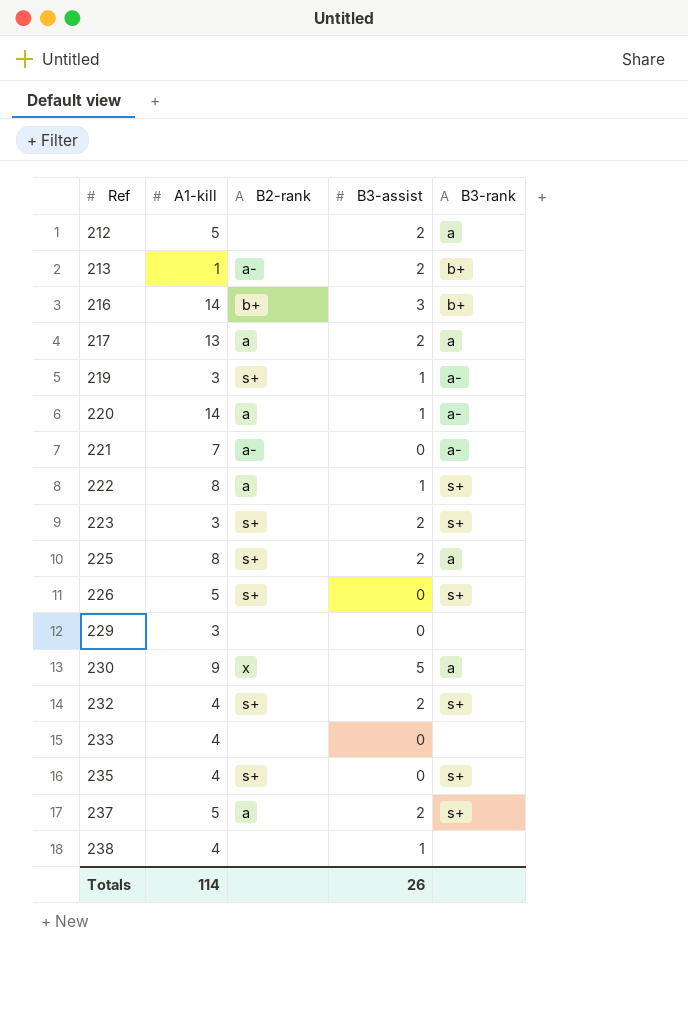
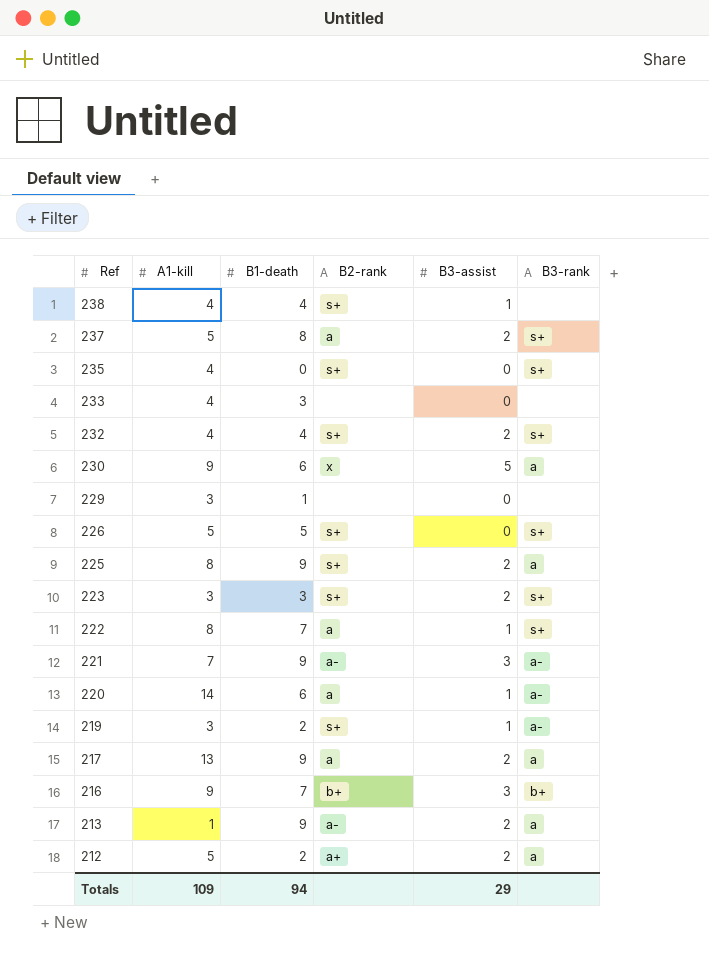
row order: Ref ascending -> Ref descending
column B1-death | position: none -> 3
238 | B2-rank: none -> s+
221 | B3-assist: 0 -> 3
216 | A1-kill: 14 -> 9
213 | B3-rank: b+ -> a
212 | B2-rank: none -> a+
Totals | A1-kill: 114 -> 109
Totals | B3-assist: 26 -> 29

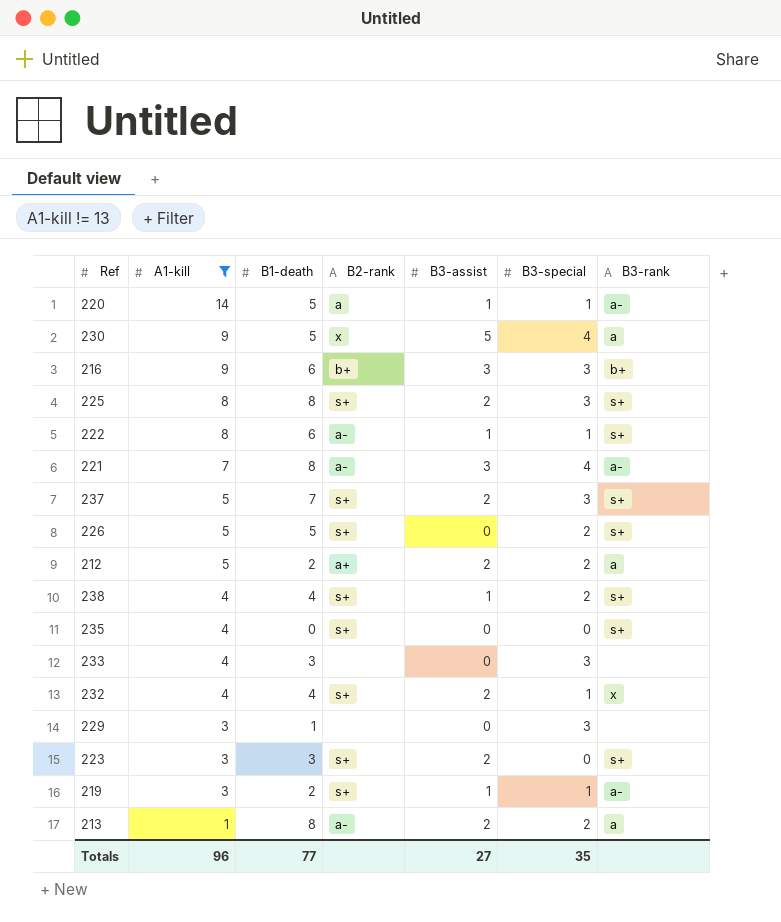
filter: none -> A1-kill != 13
row order: Ref descending -> A1-kill descending
column B3-special | position: none -> 6
220 | B1-death: 6 -> 5
230 | B1-death: 6 -> 5
216 | B1-death: 7 -> 6
225 | B1-death: 9 -> 8
225 | B3-rank: a -> s+
222 | B1-death: 7 -> 6
222 | B2-rank: a -> a-
221 | B1-death: 9 -> 8
237 | B1-death: 8 -> 7
237 | B2-rank: a -> s+
238 | B3-rank: none -> s+
232 | B3-rank: s+ -> x
213 | B1-death: 9 -> 8
Totals | A1-kill: 109 -> 96
Totals | B1-death: 94 -> 77
Totals | B3-assist: 29 -> 27

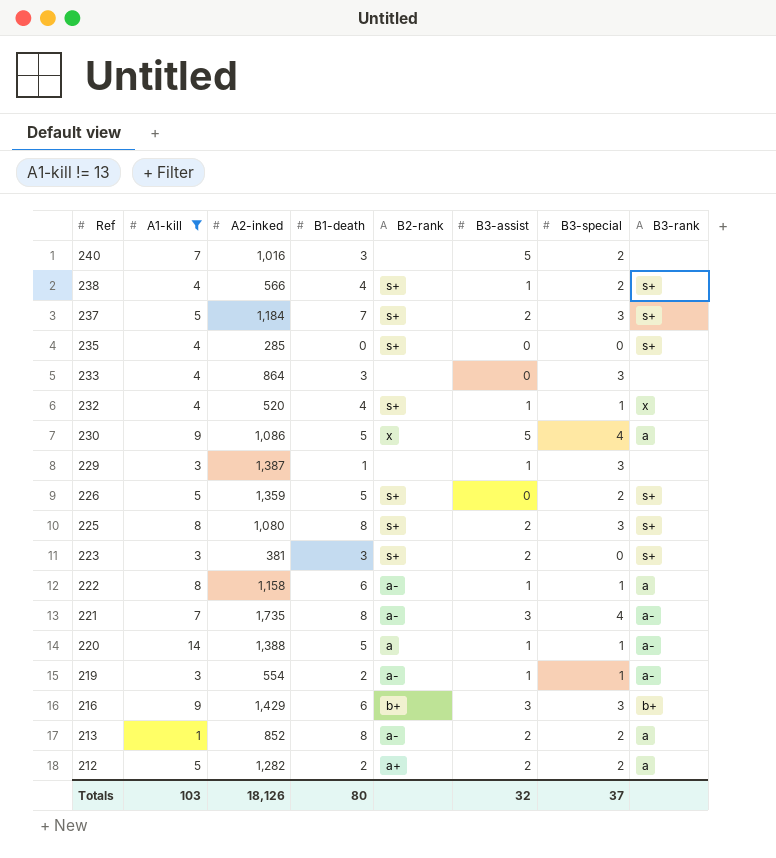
row order: A1-kill descending -> Ref descending
column A2-inked | position: none -> 3
row 240: none -> 7 | 1,016 | 3 | none | 5 | 2 | none
232 | B3-assist: 2 -> 1
229 | B3-assist: 0 -> 1
222 | B3-rank: s+ -> a
219 | B2-rank: s+ -> a-
Totals | A1-kill: 96 -> 103
Totals | B1-death: 77 -> 80
Totals | B3-assist: 27 -> 32
Totals | B3-special: 35 -> 37

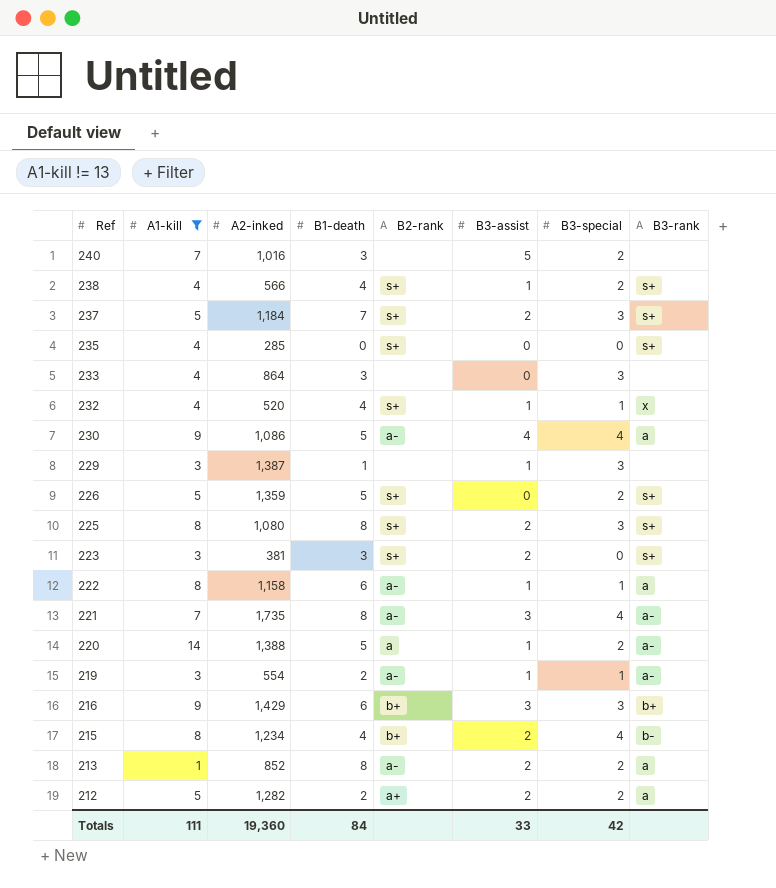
230 | B2-rank: x -> a-
230 | B3-assist: 5 -> 4
220 | B3-special: 1 -> 2
row 215: none -> 8 | 1,234 | 4 | b+ | 2 | 4 | b-
Totals | A1-kill: 103 -> 111
Totals | A2-inked: 18,126 -> 19,360
Totals | B1-death: 80 -> 84
Totals | B3-assist: 32 -> 33
Totals | B3-special: 37 -> 42

